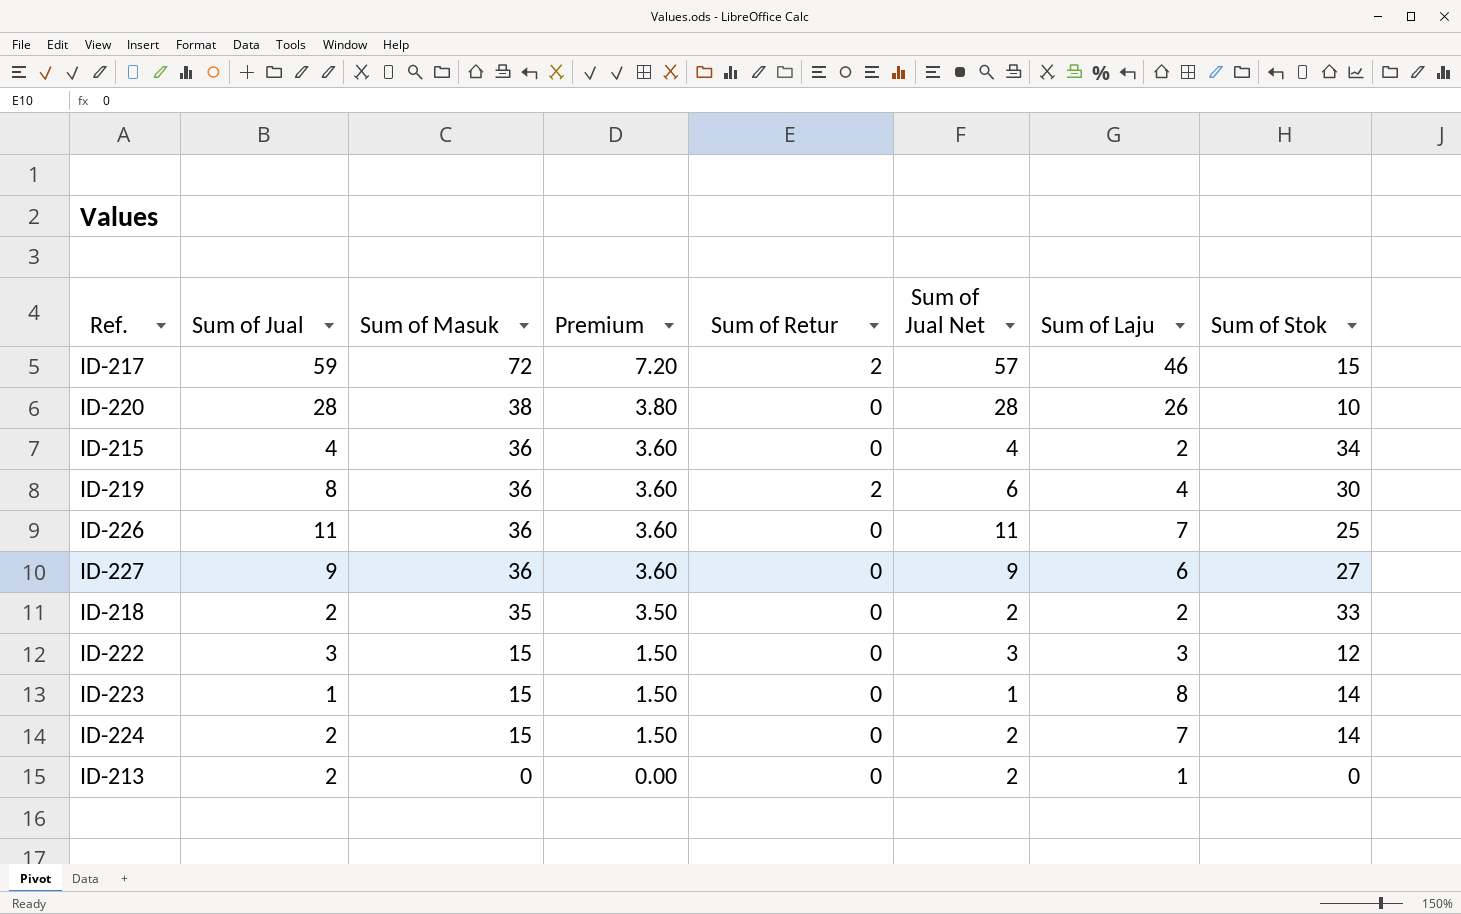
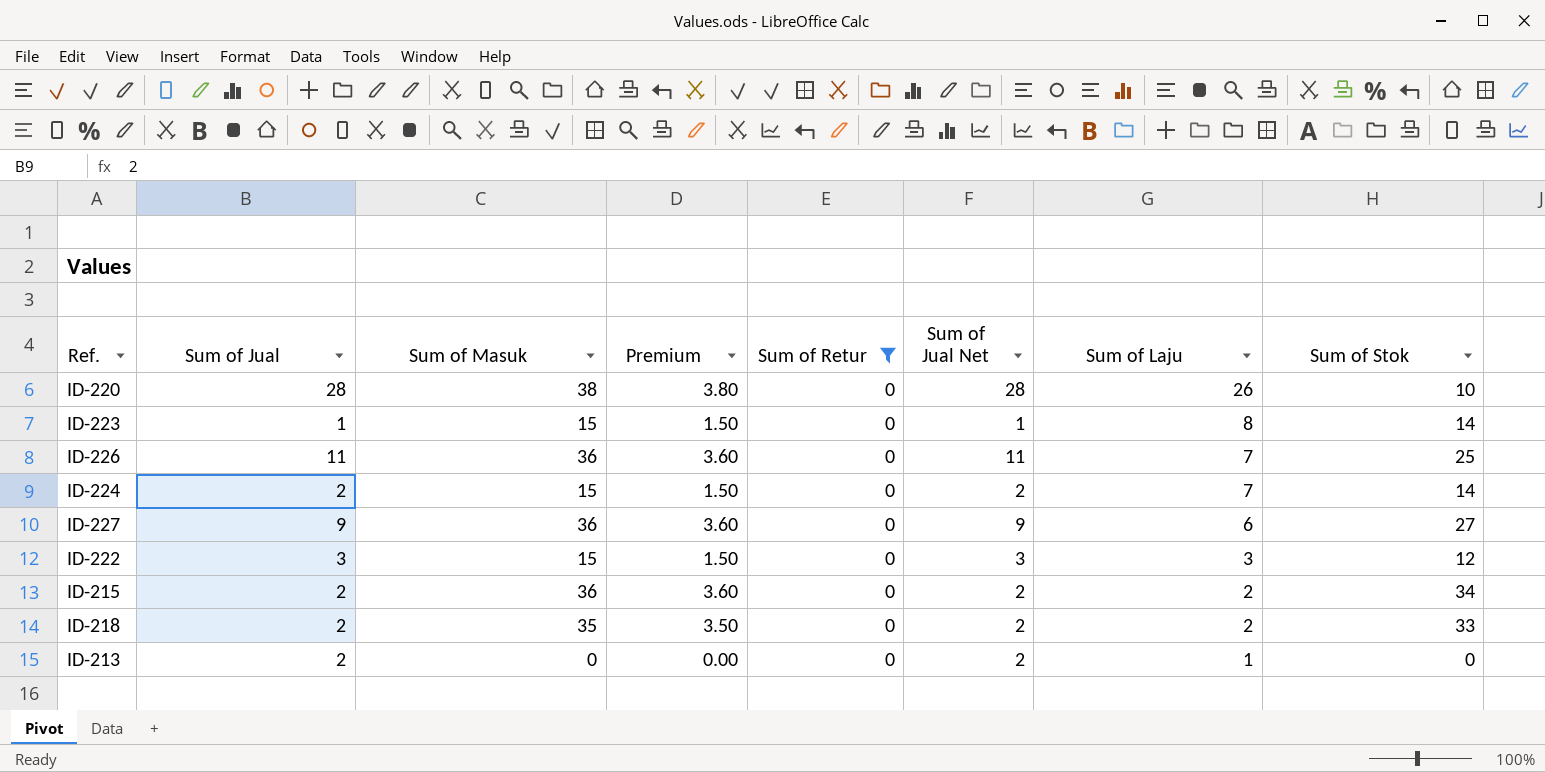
filter: none -> Sum of Retur = 0
row order: Sum of Masuk descending -> Sum of Laju descending
ID-215 | Sum of Jual: 4 -> 2
ID-215 | Sum of Jual Net: 4 -> 2

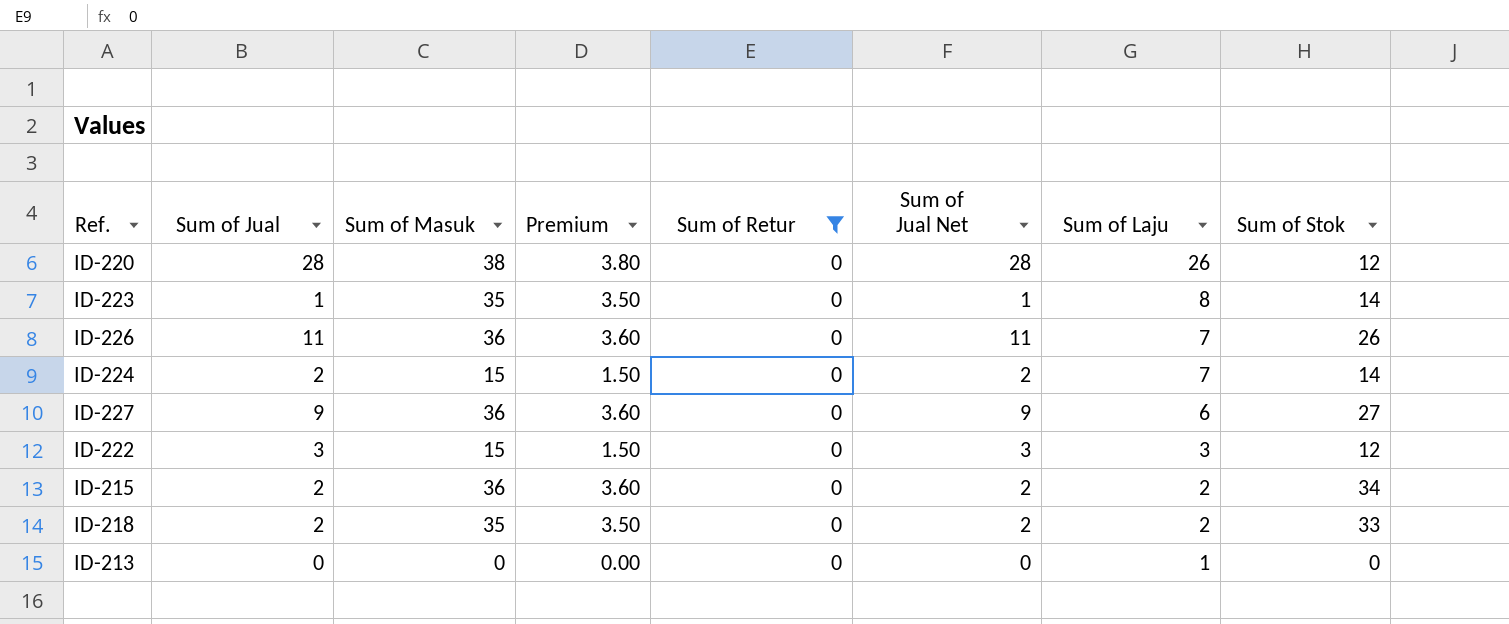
ID-220 | Sum of Stok: 10 -> 12
ID-223 | Sum of Masuk: 15 -> 35
ID-223 | Premium: 1.50 -> 3.50
ID-226 | Sum of Stok: 25 -> 26
ID-213 | Sum of Jual: 2 -> 0
ID-213 | Sum of Jual Net: 2 -> 0

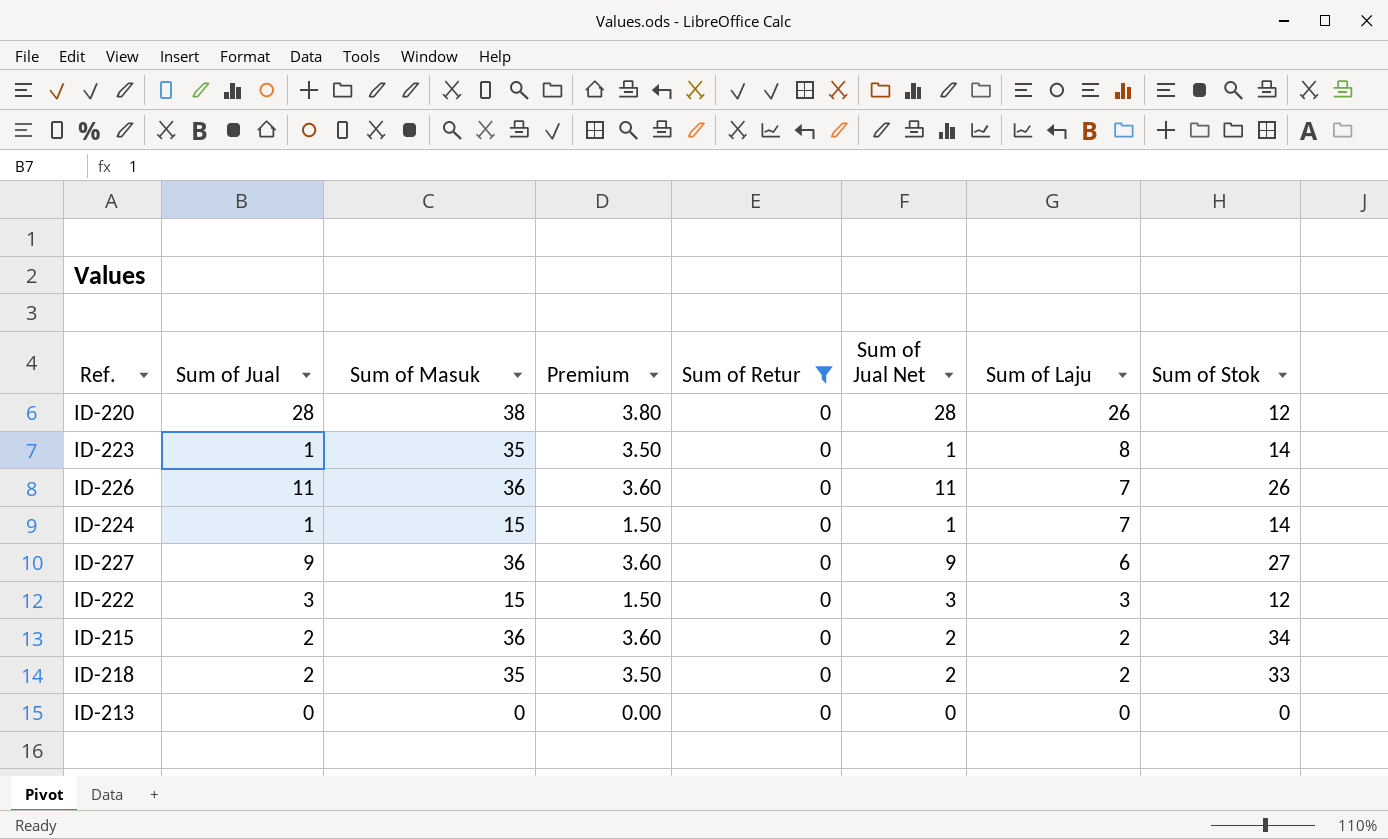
ID-224 | Sum of Jual: 2 -> 1
ID-224 | Sum of Jual Net: 2 -> 1
ID-213 | Sum of Laju: 1 -> 0

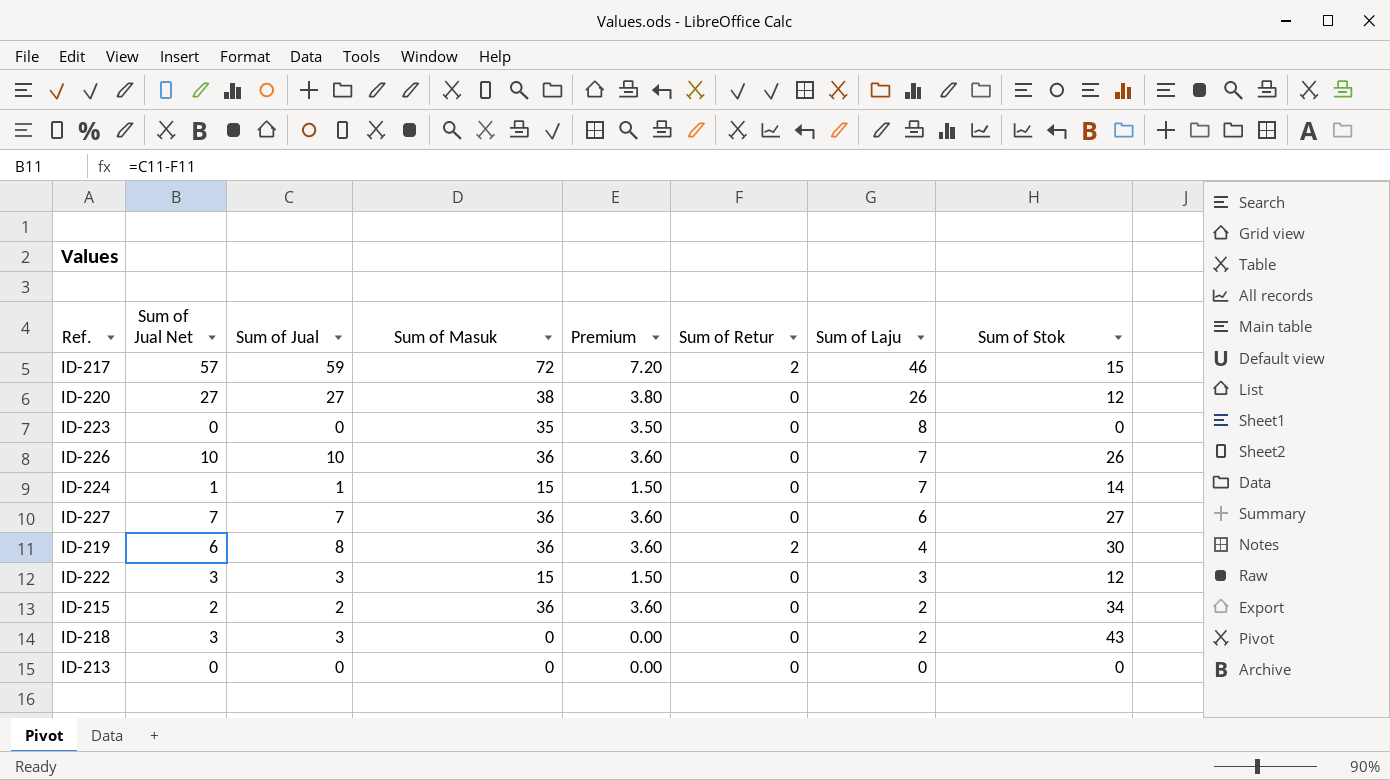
filter: Sum of Retur = 0 -> none
column Sum of Jual Net | position: 6 -> 2
ID-220 | Sum of Jual Net: 28 -> 27
ID-220 | Sum of Jual: 28 -> 27
ID-223 | Sum of Jual Net: 1 -> 0
ID-223 | Sum of Jual: 1 -> 0
ID-223 | Sum of Stok: 14 -> 0
ID-226 | Sum of Jual Net: 11 -> 10
ID-226 | Sum of Jual: 11 -> 10
ID-227 | Sum of Jual Net: 9 -> 7
ID-227 | Sum of Jual: 9 -> 7
ID-218 | Sum of Jual Net: 2 -> 3
ID-218 | Sum of Jual: 2 -> 3
ID-218 | Sum of Masuk: 35 -> 0
ID-218 | Premium: 3.50 -> 0.00
ID-218 | Sum of Stok: 33 -> 43

